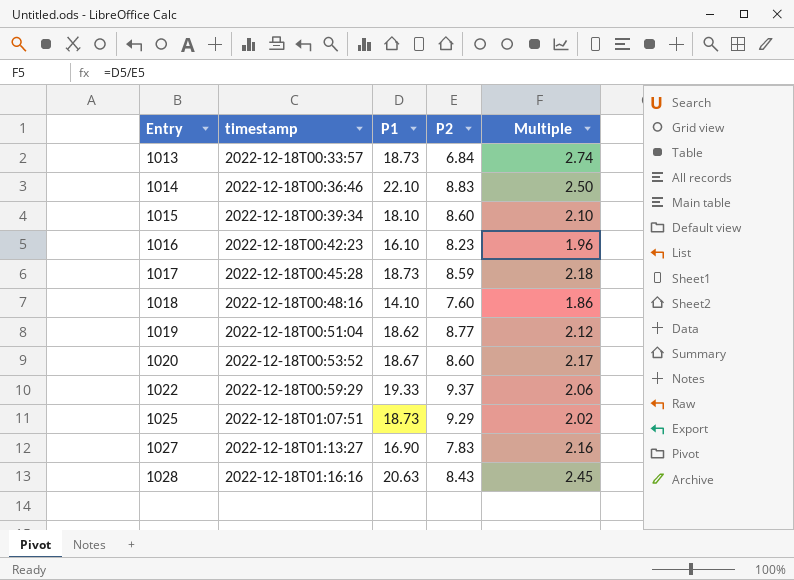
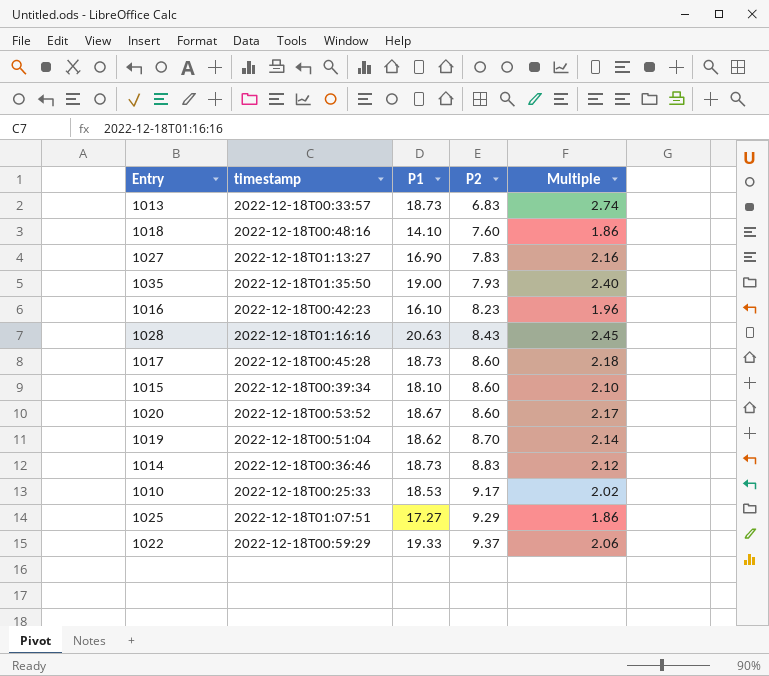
row order: Entry ascending -> P2 ascending
1013 | P2: 6.84 -> 6.83
row 1035: none -> 2022-12-18T01:35:50 | 19.00 | 7.93 | 2.40
1017 | P2: 8.59 -> 8.60
1019 | P2: 8.77 -> 8.70
1019 | Multiple: 2.12 -> 2.14
1014 | P1: 22.10 -> 18.73
1014 | Multiple: 2.50 -> 2.12
row 1010: none -> 2022-12-18T00:25:33 | 18.53 | 9.17 | 2.02
1025 | P1: 18.73 -> 17.27
1025 | Multiple: 2.02 -> 1.86

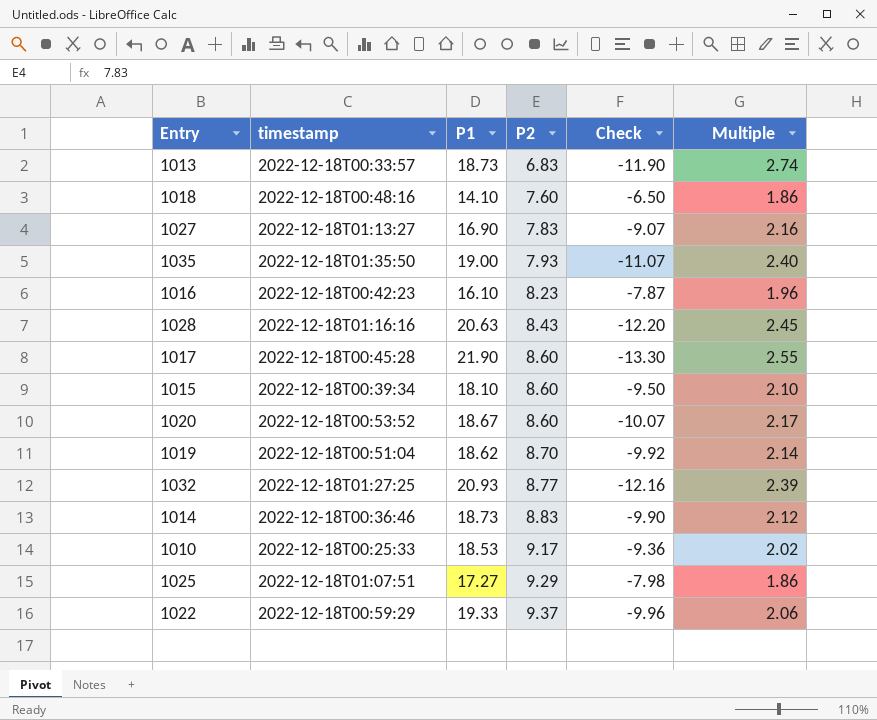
column Check | formula: none -> [P2] - [P1]
1017 | P1: 18.73 -> 21.90
1017 | Multiple: 2.18 -> 2.55
row 1032: none -> 2022-12-18T01:27:25 | 20.93 | 8.77 | -12.16 | 2.39

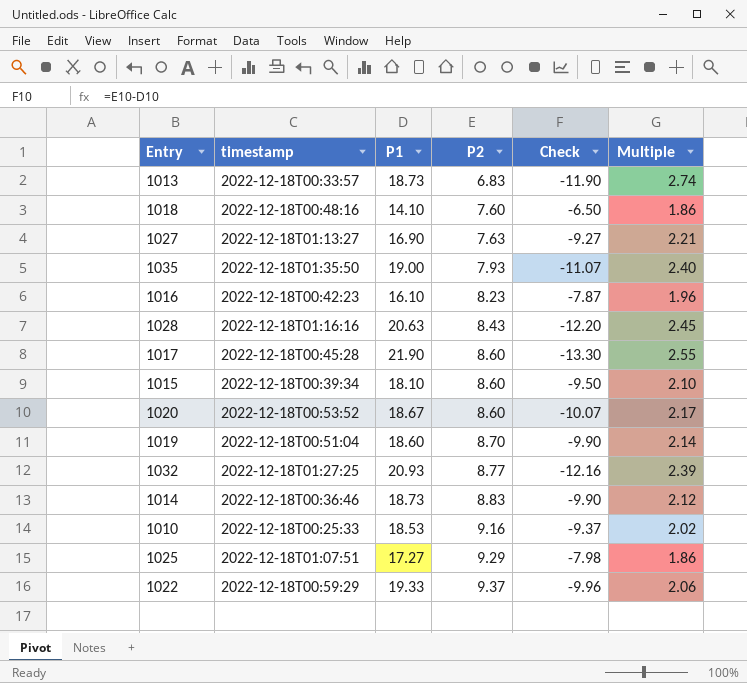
1027 | P2: 7.83 -> 7.63
1027 | Check: -9.07 -> -9.27
1027 | Multiple: 2.16 -> 2.21
1019 | P1: 18.62 -> 18.60
1019 | Check: -9.92 -> -9.90
1010 | P2: 9.17 -> 9.16
1010 | Check: -9.36 -> -9.37

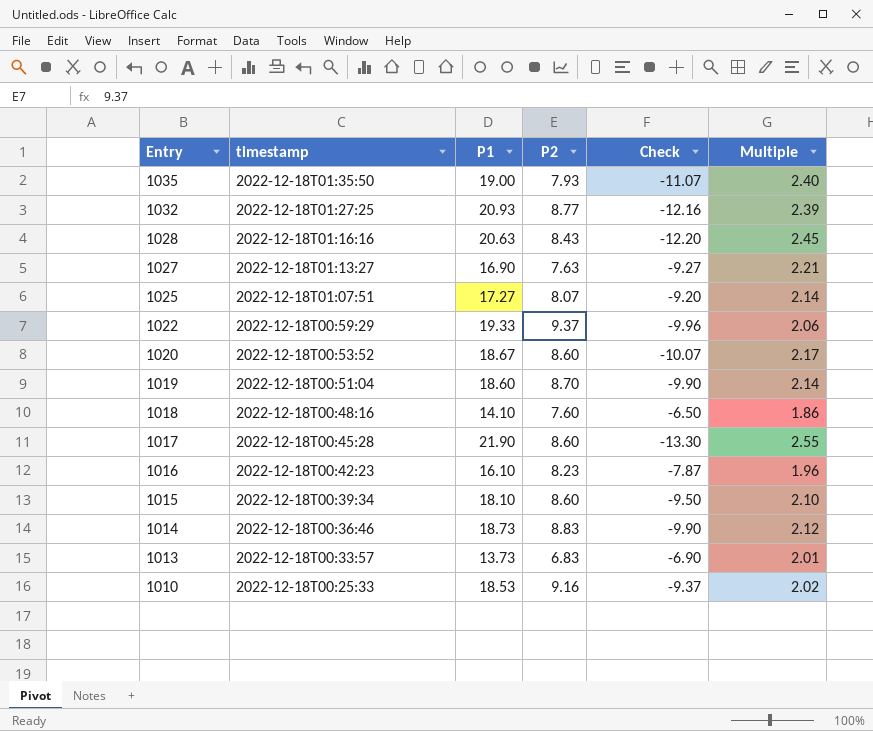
row order: P2 ascending -> Entry descending
1025 | P2: 9.29 -> 8.07
1025 | Check: -7.98 -> -9.20
1025 | Multiple: 1.86 -> 2.14
1013 | P1: 18.73 -> 13.73
1013 | Check: -11.90 -> -6.90
1013 | Multiple: 2.74 -> 2.01

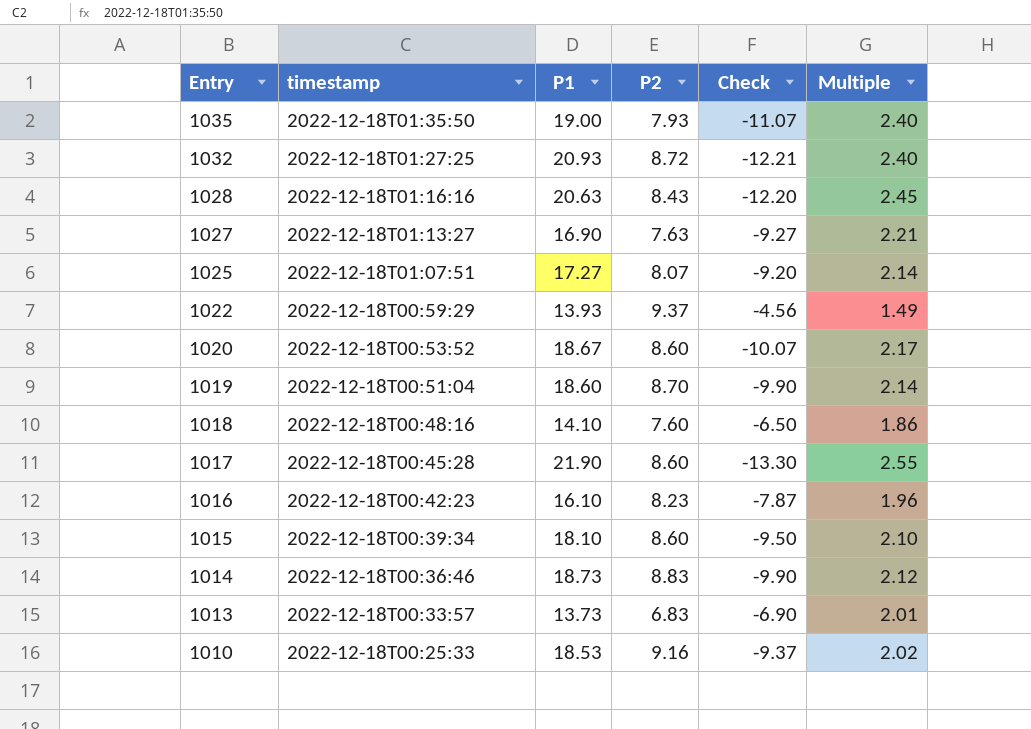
1032 | P2: 8.77 -> 8.72
1032 | Check: -12.16 -> -12.21
1032 | Multiple: 2.39 -> 2.40
1022 | P1: 19.33 -> 13.93
1022 | Check: -9.96 -> -4.56
1022 | Multiple: 2.06 -> 1.49

